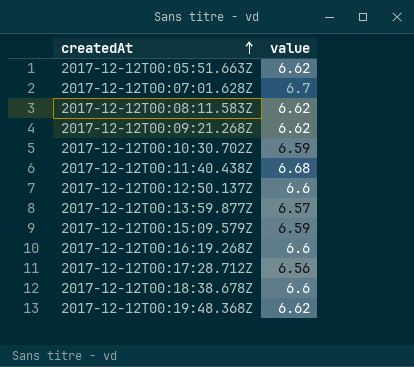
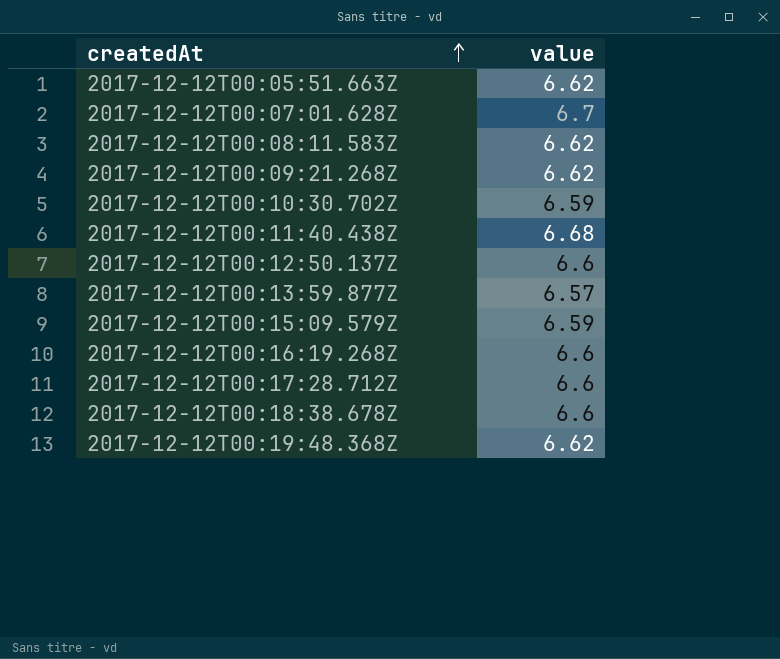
2017-12-12T00:17:28.712Z | value: 6.56 -> 6.6

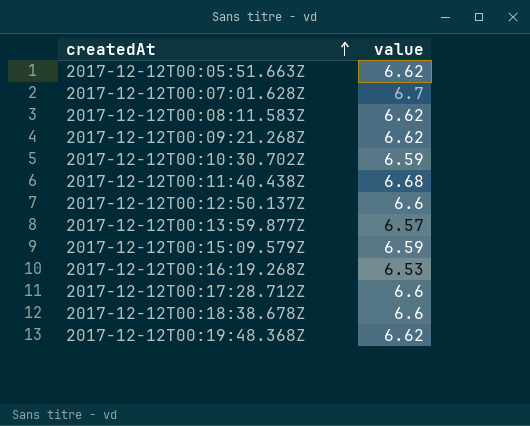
2017-12-12T00:16:19.268Z | value: 6.6 -> 6.53

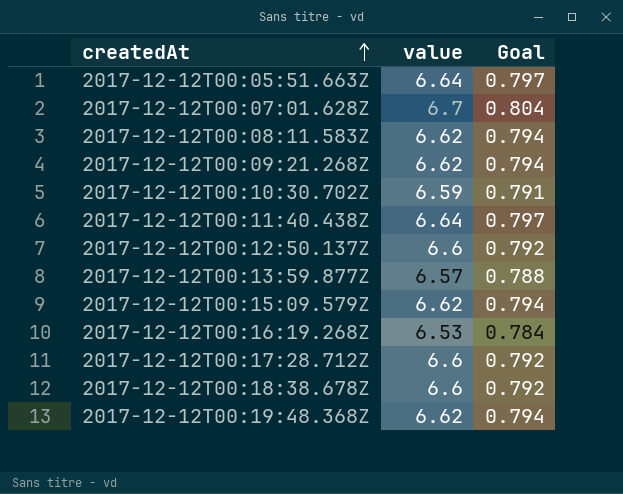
column Goal | formula: none -> [value] * 0.12
2017-12-12T00:05:51.663Z | value: 6.62 -> 6.64
2017-12-12T00:11:40.438Z | value: 6.68 -> 6.64
2017-12-12T00:15:09.579Z | value: 6.59 -> 6.62

